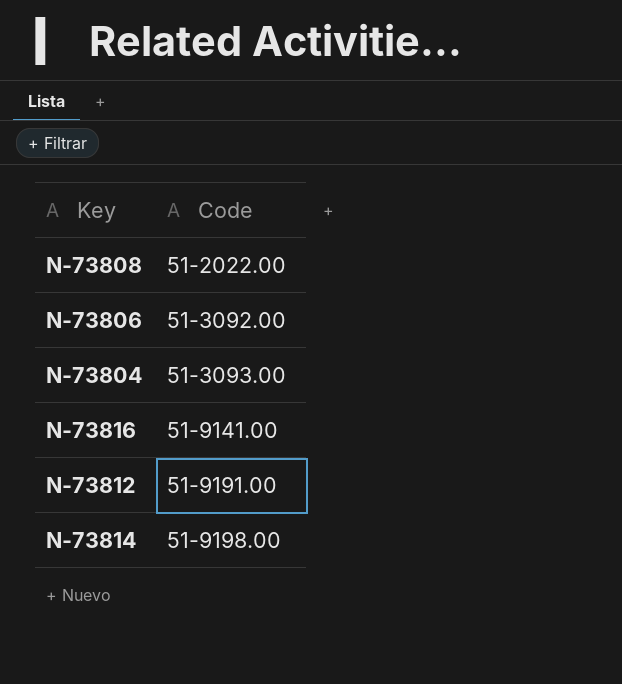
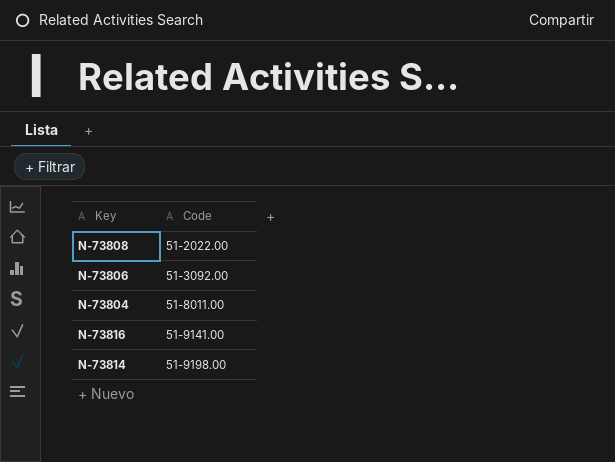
row N-73812: 51-9191.00 -> none
N-73804 | Code: 51-3093.00 -> 51-8011.00

